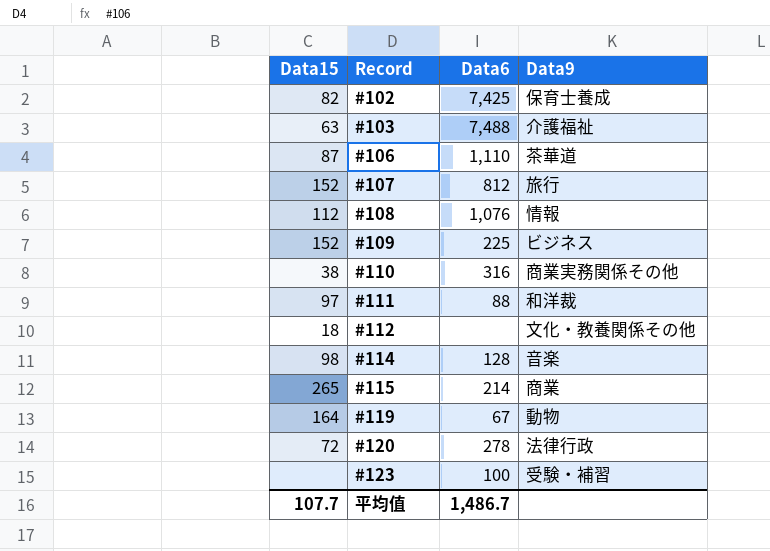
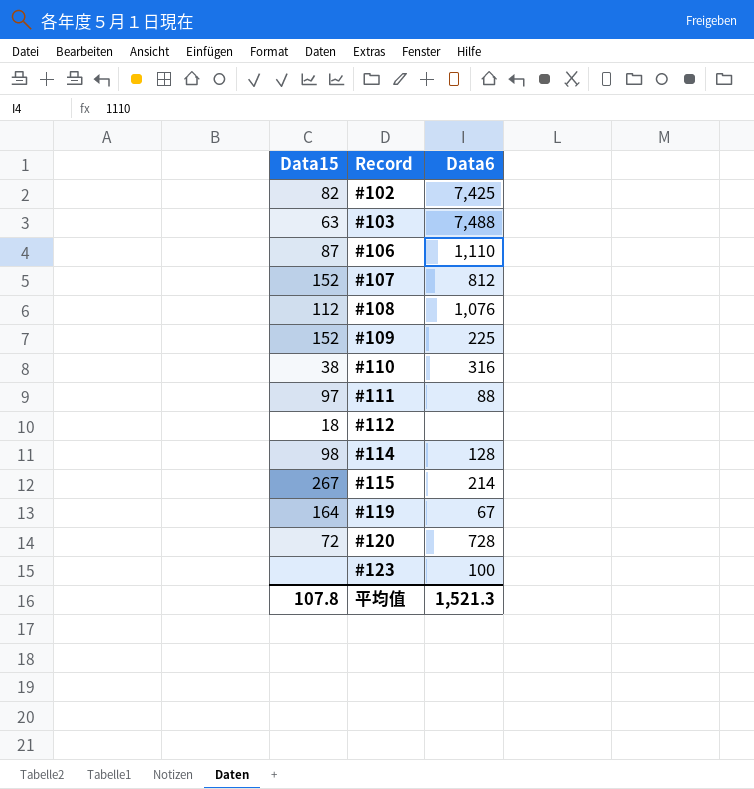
column Data9 | position: 4 -> none
#115 | Data15: 265 -> 267
#120 | Data6: 278 -> 728
平均值 | Data15: 107.7 -> 107.8
平均值 | Data6: 1,486.7 -> 1,521.3

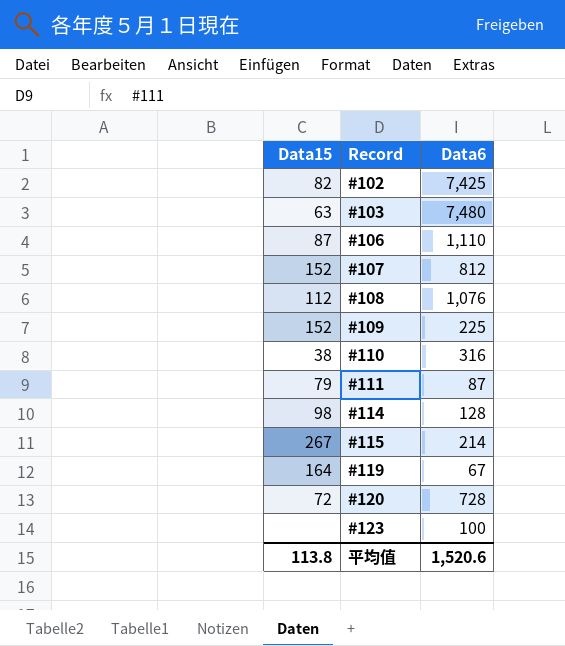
row #112: 18 | none -> none
#103 | Data6: 7,488 -> 7,480
#111 | Data15: 97 -> 79
#111 | Data6: 88 -> 87
平均值 | Data15: 107.8 -> 113.8
平均值 | Data6: 1,521.3 -> 1,520.6

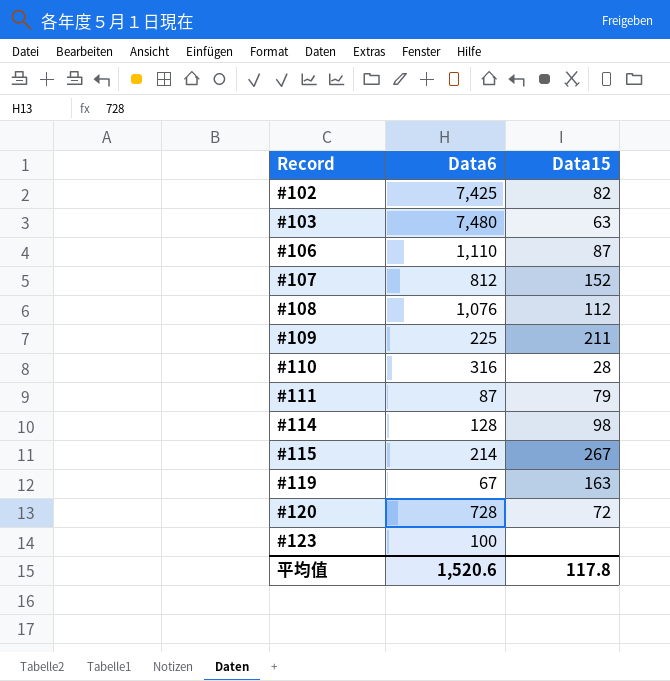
column Data15 | position: 1 -> 3
#109 | Data15: 152 -> 211
#110 | Data15: 38 -> 28
#119 | Data15: 164 -> 163
平均值 | Data15: 113.8 -> 117.8

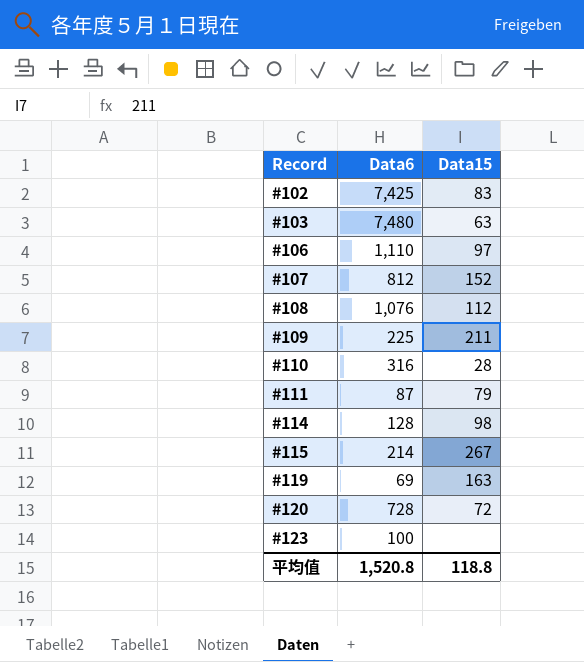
#102 | Data15: 82 -> 83
#106 | Data15: 87 -> 97
#119 | Data6: 67 -> 69
平均值 | Data6: 1,520.6 -> 1,520.8
平均值 | Data15: 117.8 -> 118.8

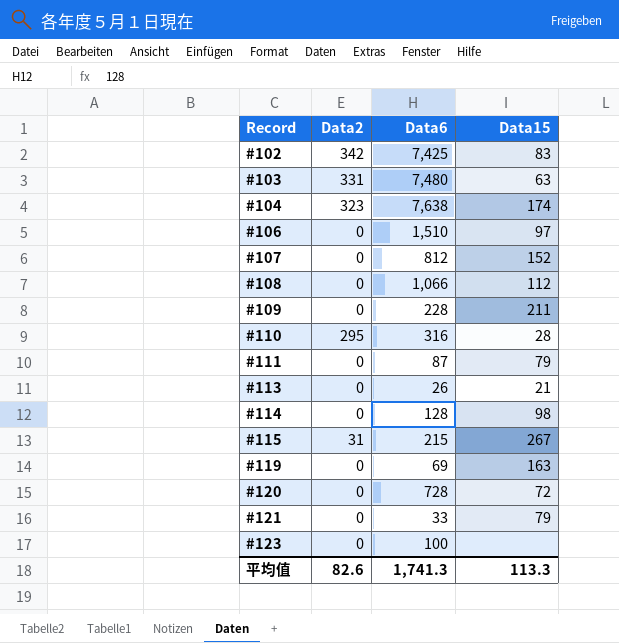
column Data2 | position: none -> 2
row #104: none -> 323 | 7,638 | 174
#106 | Data6: 1,110 -> 1,510
#108 | Data6: 1,076 -> 1,066
#109 | Data6: 225 -> 228
row #113: none -> 0 | 26 | 21
#115 | Data6: 214 -> 215
row #121: none -> 0 | 33 | 79
平均值 | Data6: 1,520.8 -> 1,741.3
平均值 | Data15: 118.8 -> 113.3

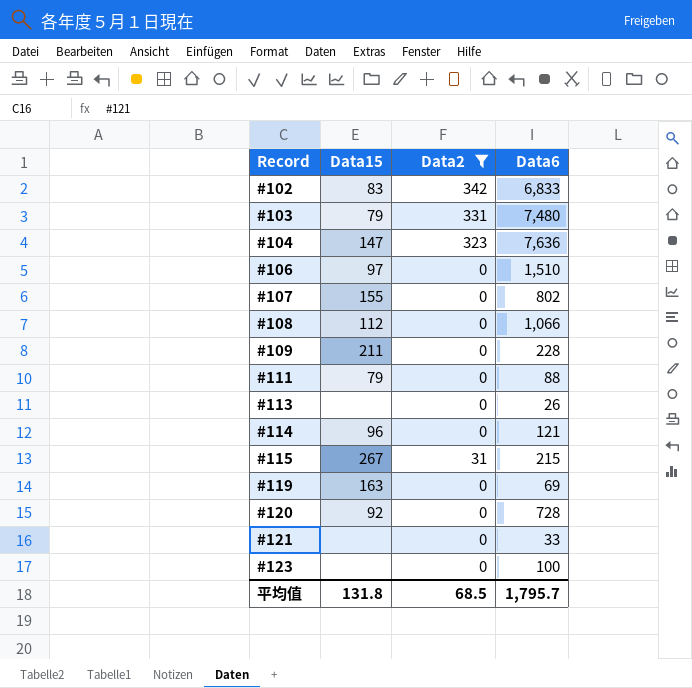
filter: none -> Data2 != 295
column Data15 | position: 4 -> 2
#102 | Data6: 7,425 -> 6,833
#103 | Data15: 63 -> 79
#104 | Data15: 174 -> 147
#104 | Data6: 7,638 -> 7,636
#107 | Data15: 152 -> 155
#107 | Data6: 812 -> 802
#111 | Data6: 87 -> 88
#113 | Data15: 21 -> none
#114 | Data15: 98 -> 96
#114 | Data6: 128 -> 121
#120 | Data15: 72 -> 92
#121 | Data15: 79 -> none
平均值 | Data15: 113.3 -> 131.8
平均值 | Data2: 82.6 -> 68.5
平均值 | Data6: 1,741.3 -> 1,795.7

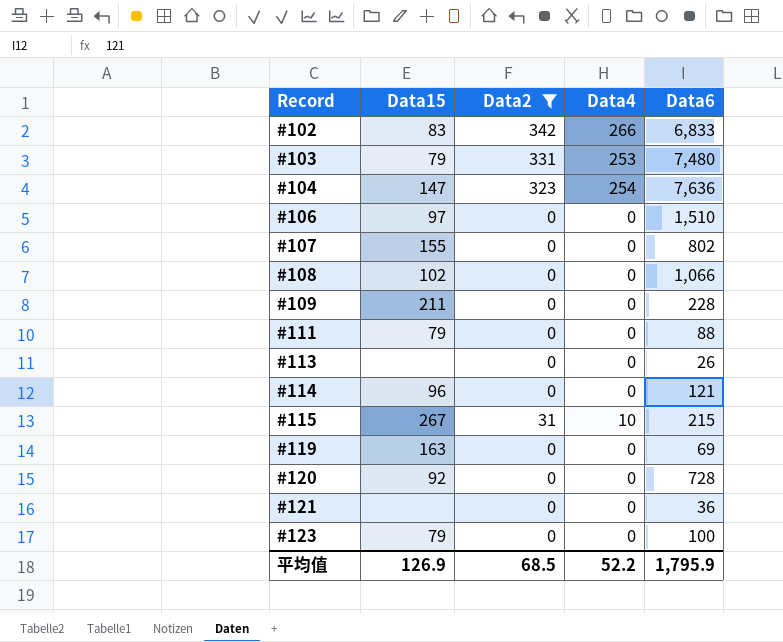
column Data4 | position: none -> 4
#108 | Data15: 112 -> 102
#121 | Data6: 33 -> 36
#123 | Data15: none -> 79
平均值 | Data15: 131.8 -> 126.9
平均值 | Data6: 1,795.7 -> 1,795.9

